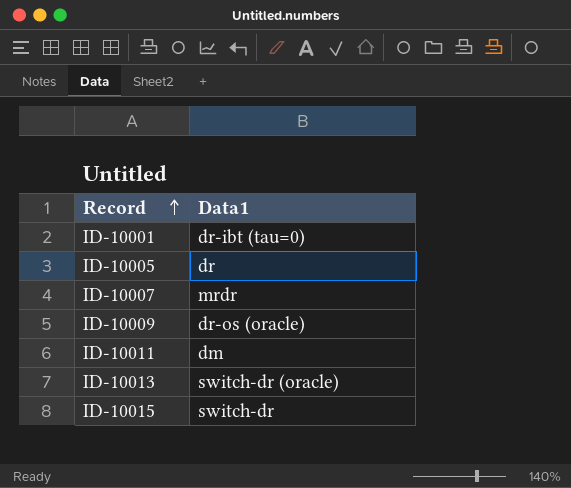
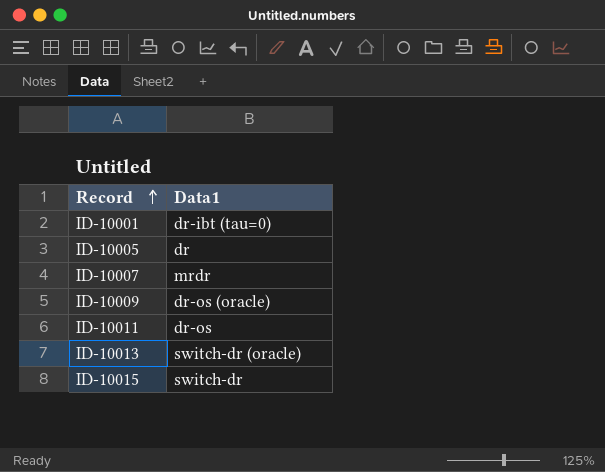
ID-10011 | Data1: dm -> dr-os

